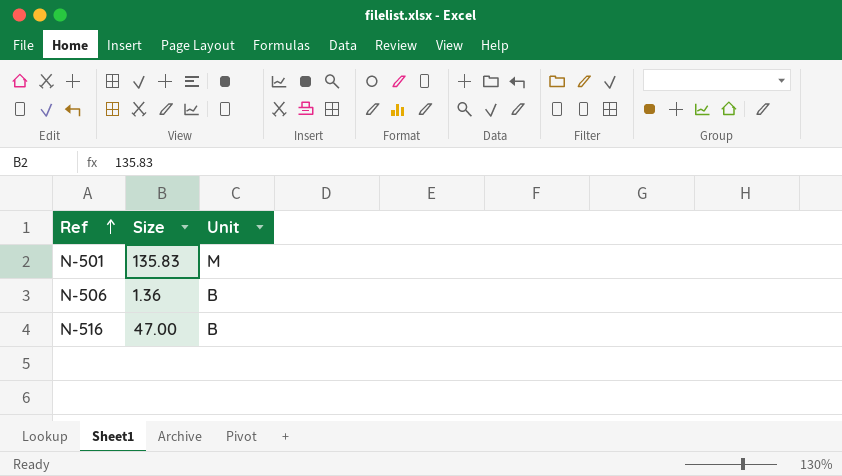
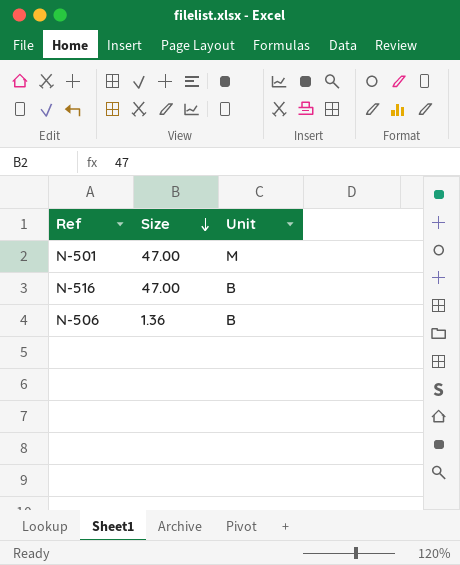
row order: Ref ascending -> Size descending
N-501 | Size: 135.83 -> 47.00

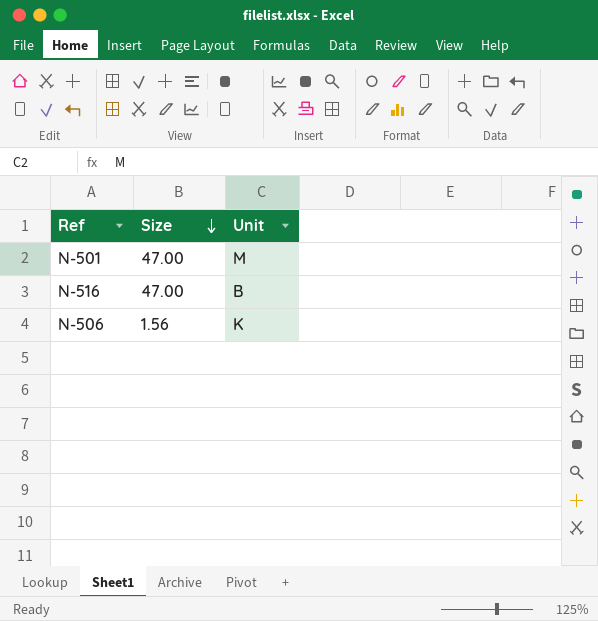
N-506 | Size: 1.36 -> 1.56
N-506 | Unit: B -> K

